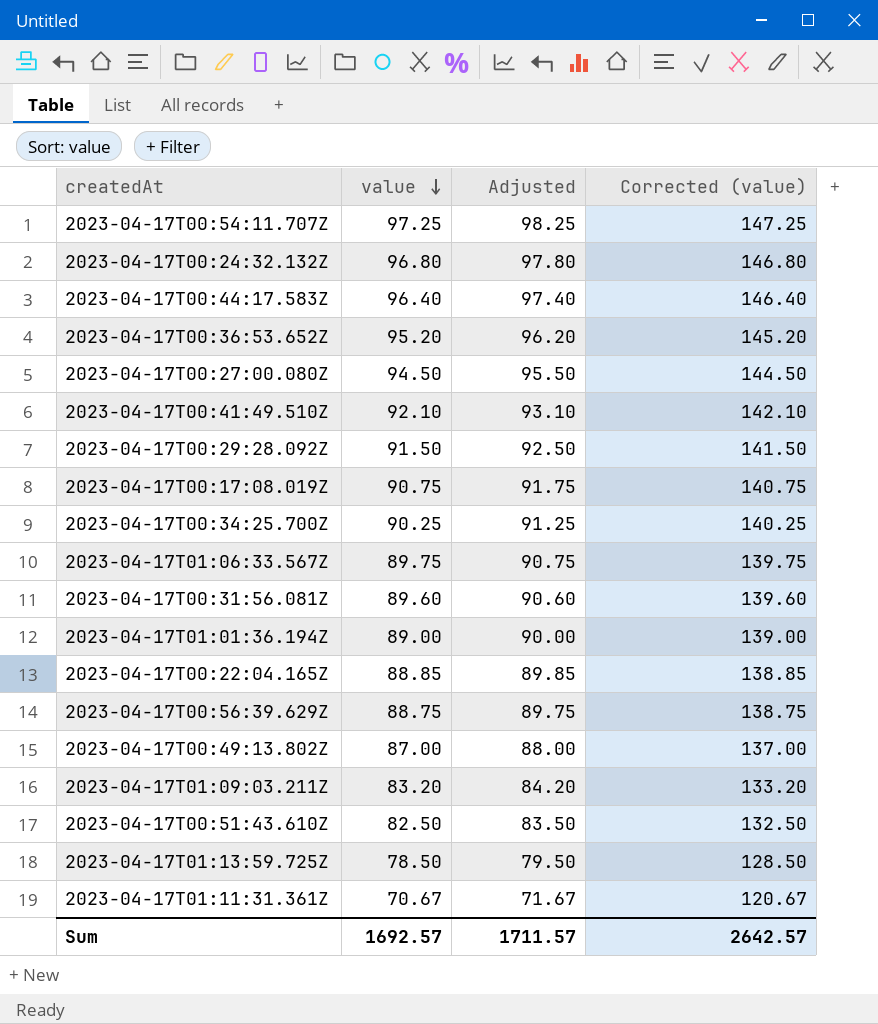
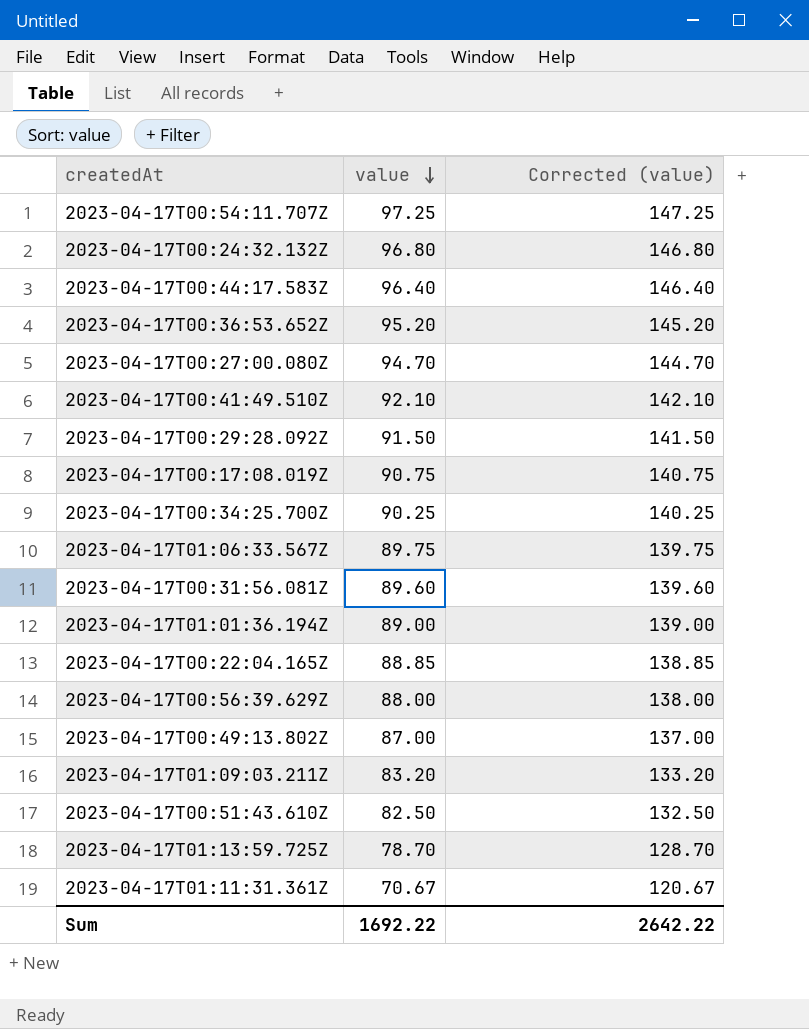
column Adjusted | formula: [value] + 1 -> none
2023-04-17T00:27:00.080Z | value: 94.50 -> 94.70
2023-04-17T00:27:00.080Z | Corrected (value): 144.50 -> 144.70
2023-04-17T00:56:39.629Z | value: 88.75 -> 88.00
2023-04-17T00:56:39.629Z | Corrected (value): 138.75 -> 138.00
2023-04-17T01:13:59.725Z | value: 78.50 -> 78.70
2023-04-17T01:13:59.725Z | Corrected (value): 128.50 -> 128.70
Sum | value: 1692.57 -> 1692.22
Sum | Corrected (value): 2642.57 -> 2642.22

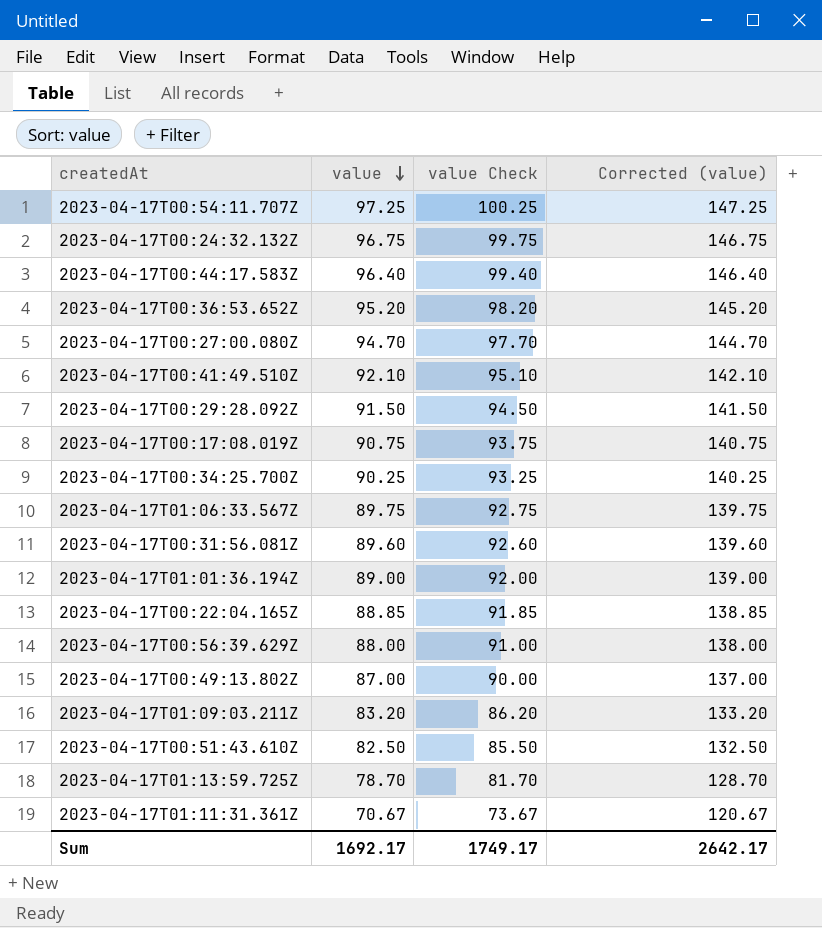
column value Check | formula: none -> [value] + 3
2023-04-17T00:24:32.132Z | value: 96.80 -> 96.75
2023-04-17T00:24:32.132Z | Corrected (value): 146.80 -> 146.75
Sum | value: 1692.22 -> 1692.17
Sum | Corrected (value): 2642.22 -> 2642.17

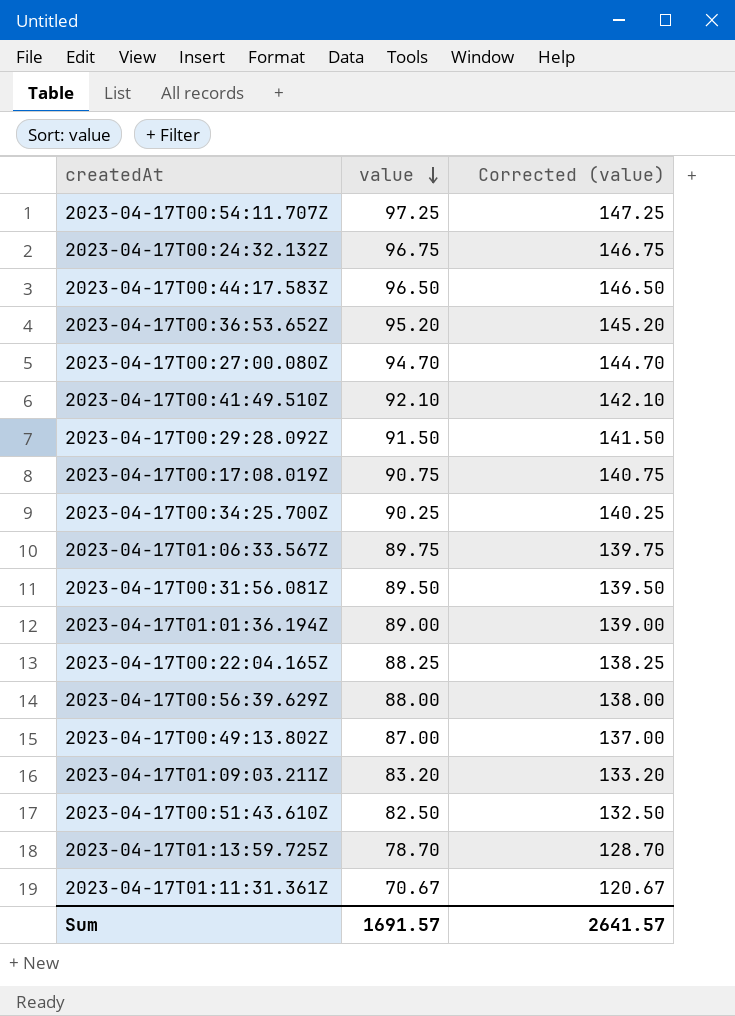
column value Check | formula: [value] + 3 -> none
2023-04-17T00:44:17.583Z | value: 96.40 -> 96.50
2023-04-17T00:44:17.583Z | Corrected (value): 146.40 -> 146.50
2023-04-17T00:31:56.081Z | value: 89.60 -> 89.50
2023-04-17T00:31:56.081Z | Corrected (value): 139.60 -> 139.50
2023-04-17T00:22:04.165Z | value: 88.85 -> 88.25
2023-04-17T00:22:04.165Z | Corrected (value): 138.85 -> 138.25
Sum | value: 1692.17 -> 1691.57
Sum | Corrected (value): 2642.17 -> 2641.57

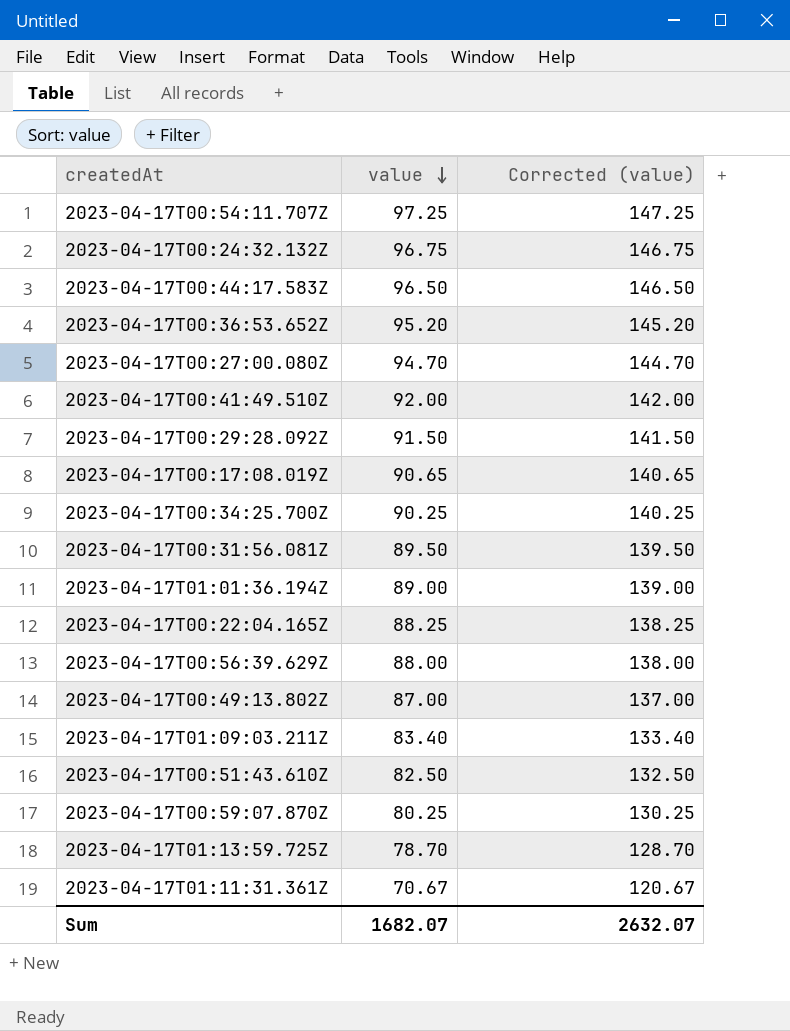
row 2023-04-17T01:06:33.567Z: 89.75 | 139.75 -> none
2023-04-17T00:41:49.510Z | value: 92.10 -> 92.00
2023-04-17T00:41:49.510Z | Corrected (value): 142.10 -> 142.00
2023-04-17T00:17:08.019Z | value: 90.75 -> 90.65
2023-04-17T00:17:08.019Z | Corrected (value): 140.75 -> 140.65
2023-04-17T01:09:03.211Z | value: 83.20 -> 83.40
2023-04-17T01:09:03.211Z | Corrected (value): 133.20 -> 133.40
row 2023-04-17T00:59:07.870Z: none -> 80.25 | 130.25
Sum | value: 1691.57 -> 1682.07
Sum | Corrected (value): 2641.57 -> 2632.07

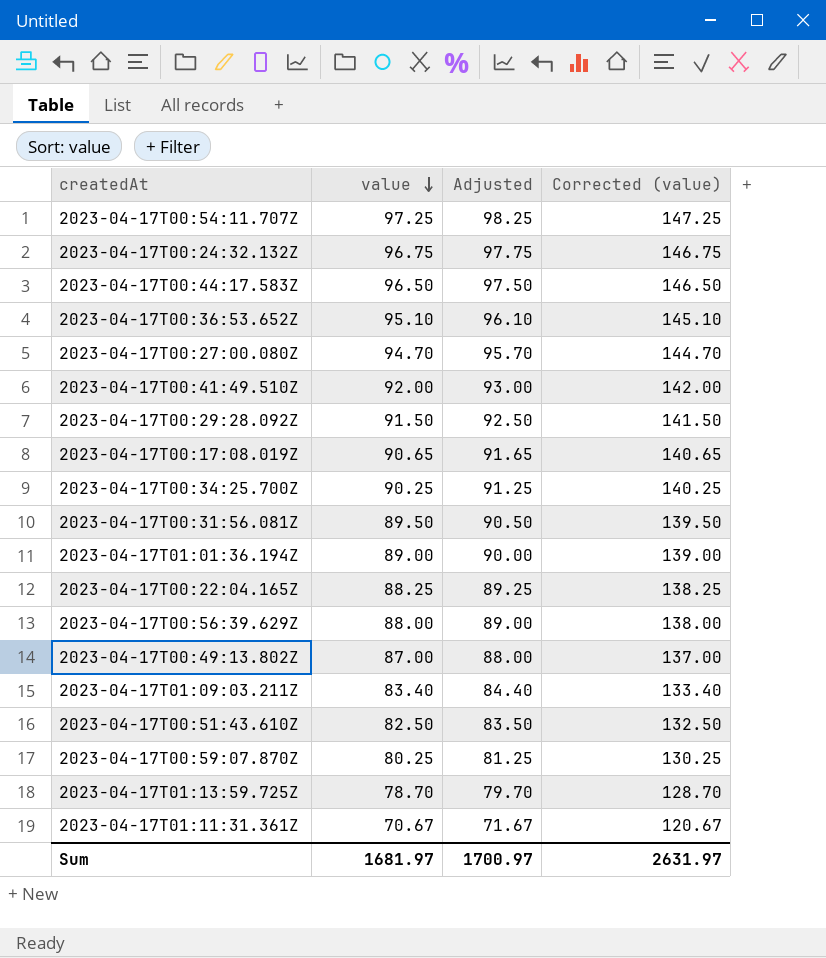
column Adjusted | formula: none -> [value] + 1
2023-04-17T00:36:53.652Z | value: 95.20 -> 95.10
2023-04-17T00:36:53.652Z | Corrected (value): 145.20 -> 145.10
Sum | value: 1682.07 -> 1681.97
Sum | Corrected (value): 2632.07 -> 2631.97

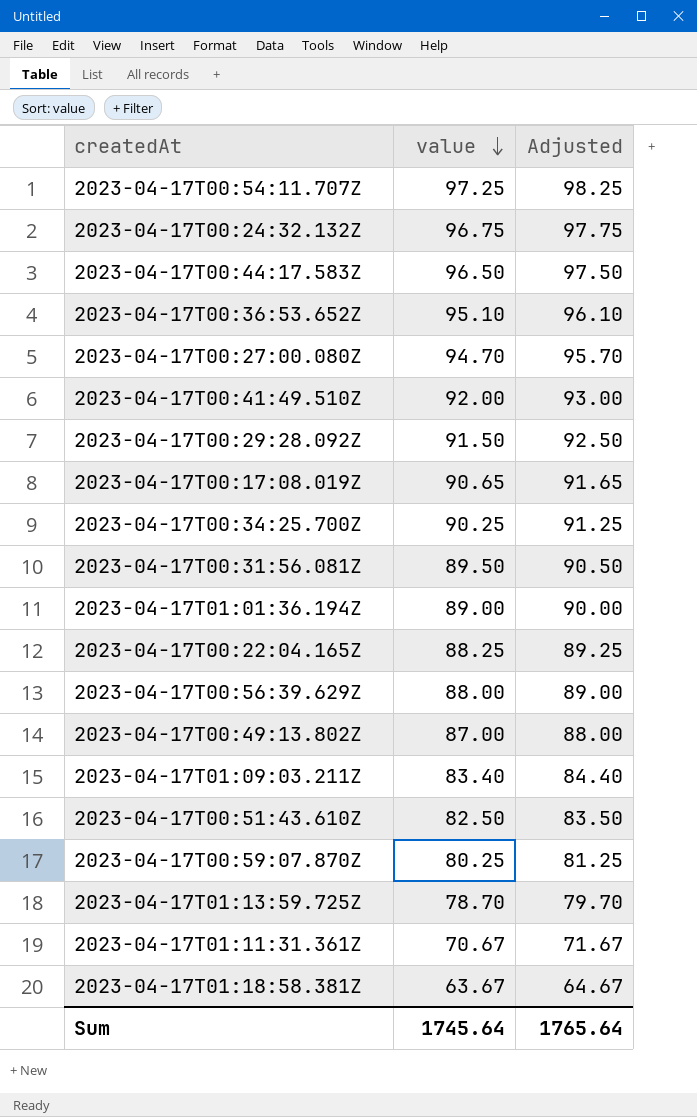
column Corrected (value) | formula: [value] + 50 -> none
row 2023-04-17T01:18:58.381Z: none -> 63.67 | 64.67
Sum | value: 1681.97 -> 1745.64
Sum | Adjusted: 1700.97 -> 1765.64

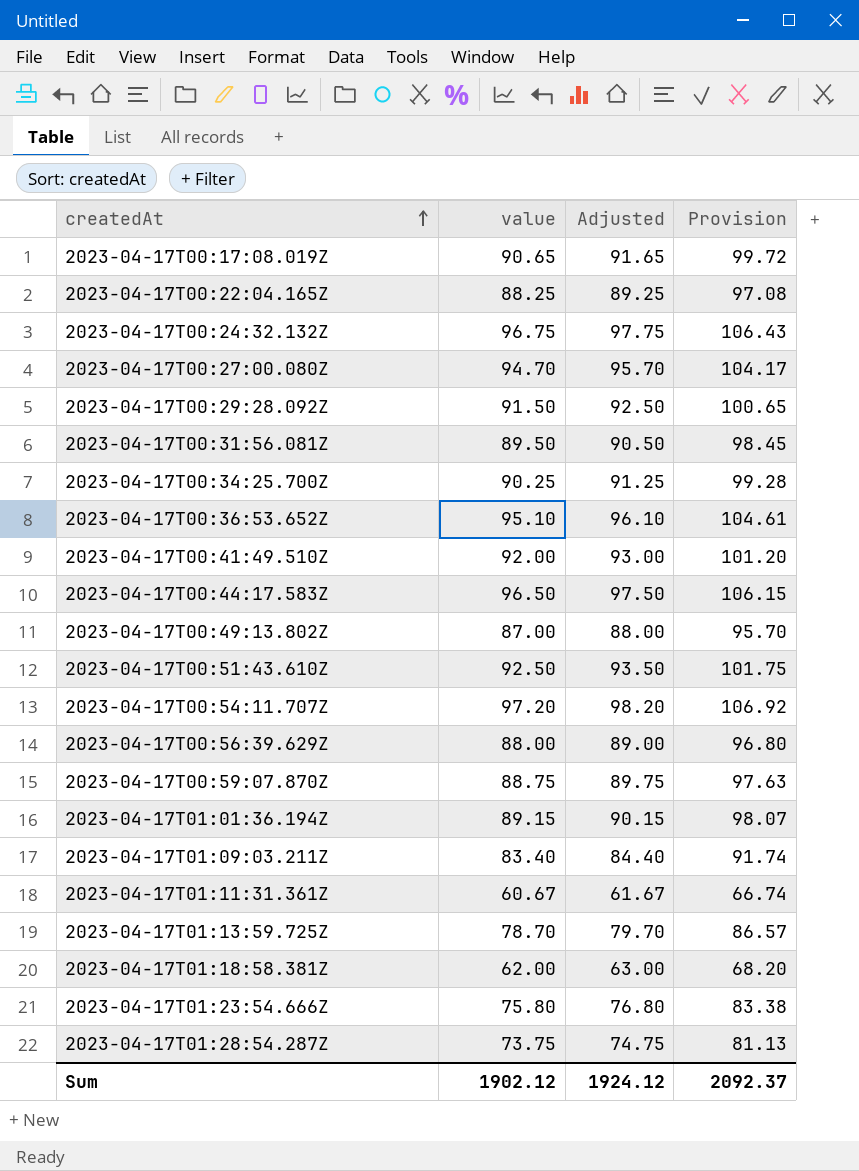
row order: value descending -> createdAt ascending
column Provision | formula: none -> [value] * 1.1
2023-04-17T00:51:43.610Z | value: 82.50 -> 92.50
2023-04-17T00:51:43.610Z | Adjusted: 83.50 -> 93.50
2023-04-17T00:54:11.707Z | value: 97.25 -> 97.20
2023-04-17T00:54:11.707Z | Adjusted: 98.25 -> 98.20
2023-04-17T00:59:07.870Z | value: 80.25 -> 88.75
2023-04-17T00:59:07.870Z | Adjusted: 81.25 -> 89.75
2023-04-17T01:01:36.194Z | value: 89.00 -> 89.15
2023-04-17T01:01:36.194Z | Adjusted: 90.00 -> 90.15
2023-04-17T01:11:31.361Z | value: 70.67 -> 60.67
2023-04-17T01:11:31.361Z | Adjusted: 71.67 -> 61.67
2023-04-17T01:18:58.381Z | value: 63.67 -> 62.00
2023-04-17T01:18:58.381Z | Adjusted: 64.67 -> 63.00
row 2023-04-17T01:23:54.666Z: none -> 75.80 | 76.80 | 83.38
row 2023-04-17T01:28:54.287Z: none -> 73.75 | 74.75 | 81.13
Sum | value: 1745.64 -> 1902.12
Sum | Adjusted: 1765.64 -> 1924.12

